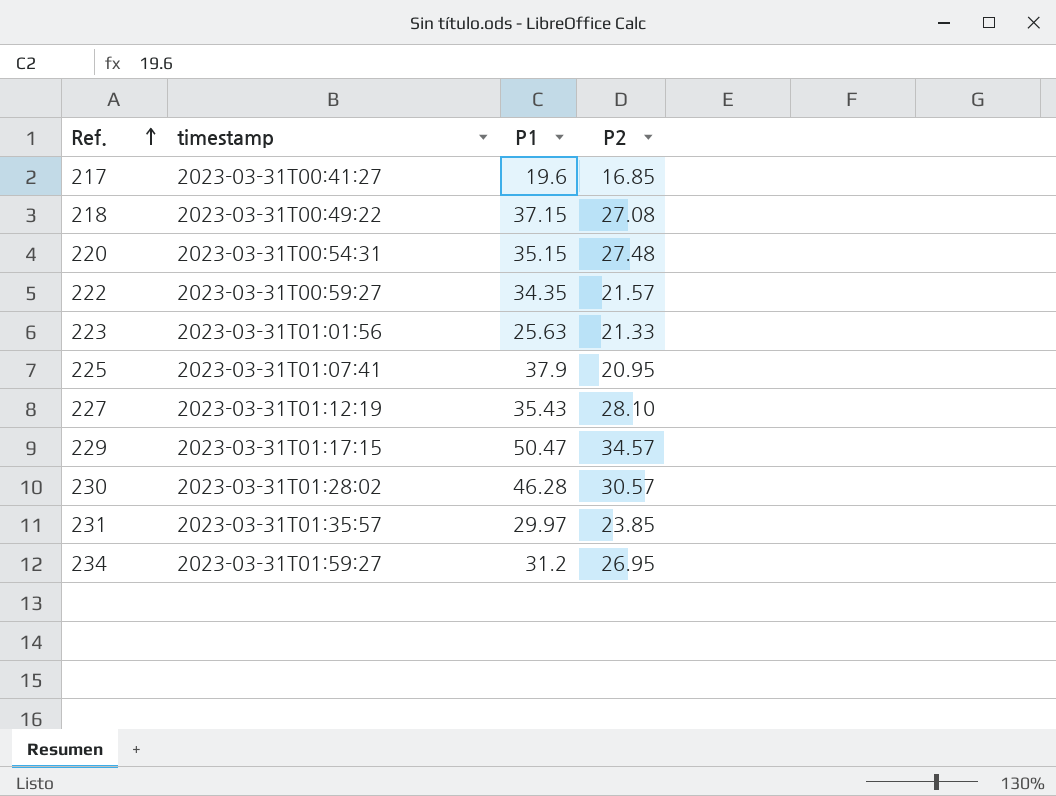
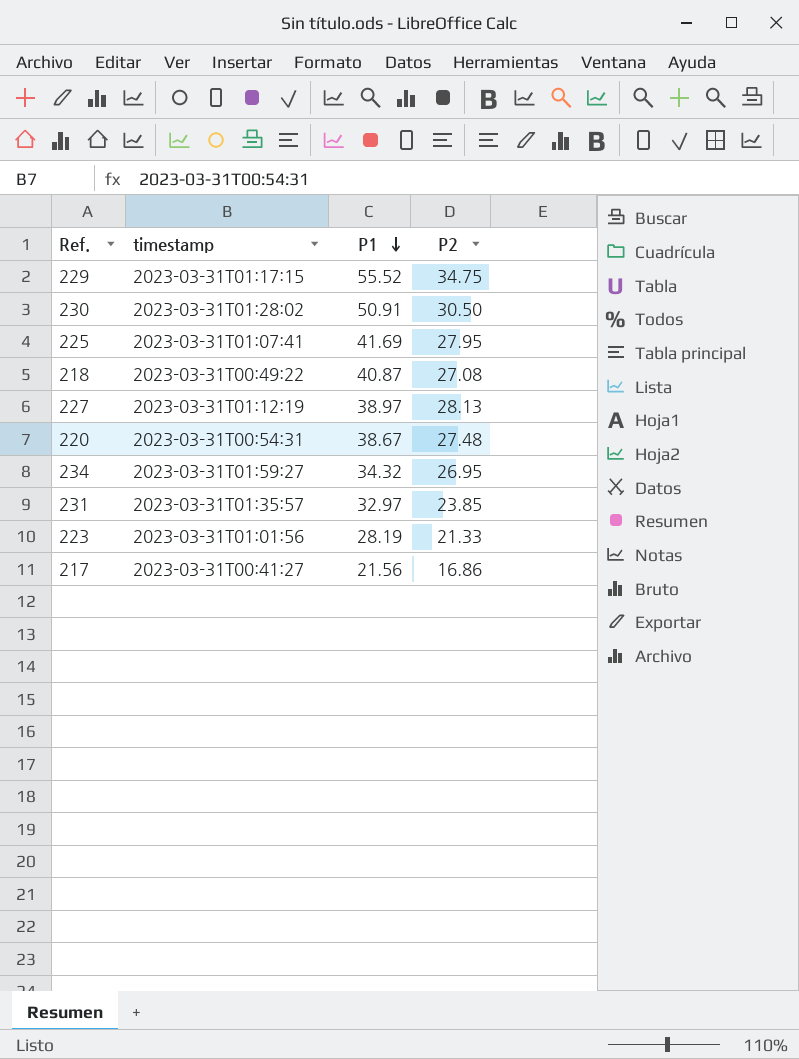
row order: Ref. ascending -> P1 descending
row 222: 2023-03-31T00:59:27 | 34.35 | 21.57 -> none
229 | P1: 50.47 -> 55.52
229 | P2: 34.57 -> 34.75
230 | P1: 46.28 -> 50.91
230 | P2: 30.57 -> 30.50
225 | P1: 37.9 -> 41.69
225 | P2: 20.95 -> 27.95
218 | P1: 37.15 -> 40.87
227 | P1: 35.43 -> 38.97
227 | P2: 28.10 -> 28.13
220 | P1: 35.15 -> 38.67
234 | P1: 31.2 -> 34.32
231 | P1: 29.97 -> 32.97
223 | P1: 25.63 -> 28.19
217 | P1: 19.6 -> 21.56
217 | P2: 16.85 -> 16.86

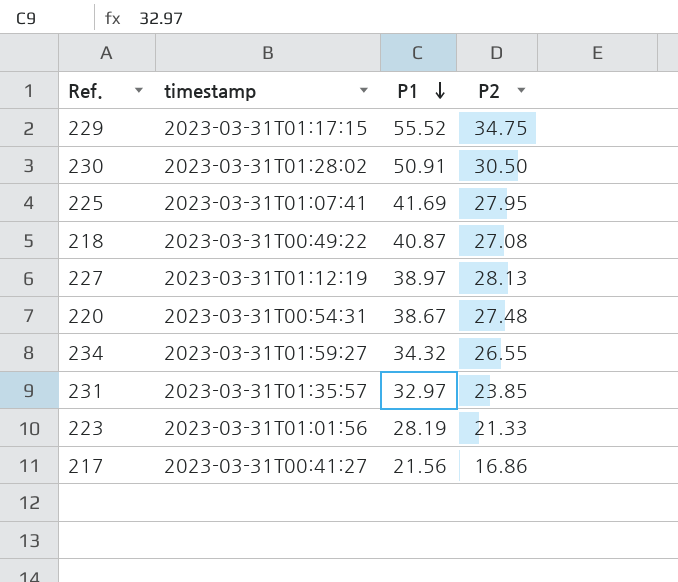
234 | P2: 26.95 -> 26.55

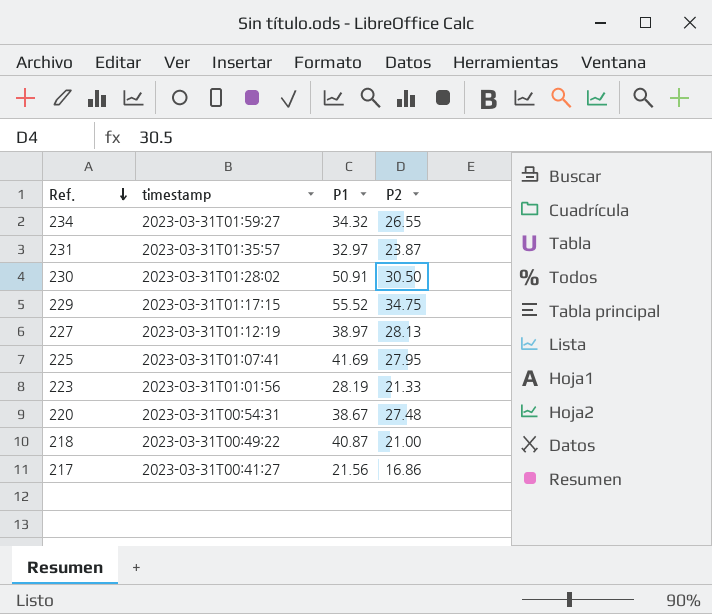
row order: P1 descending -> Ref. descending
231 | P2: 23.85 -> 23.87
218 | P2: 27.08 -> 21.00

